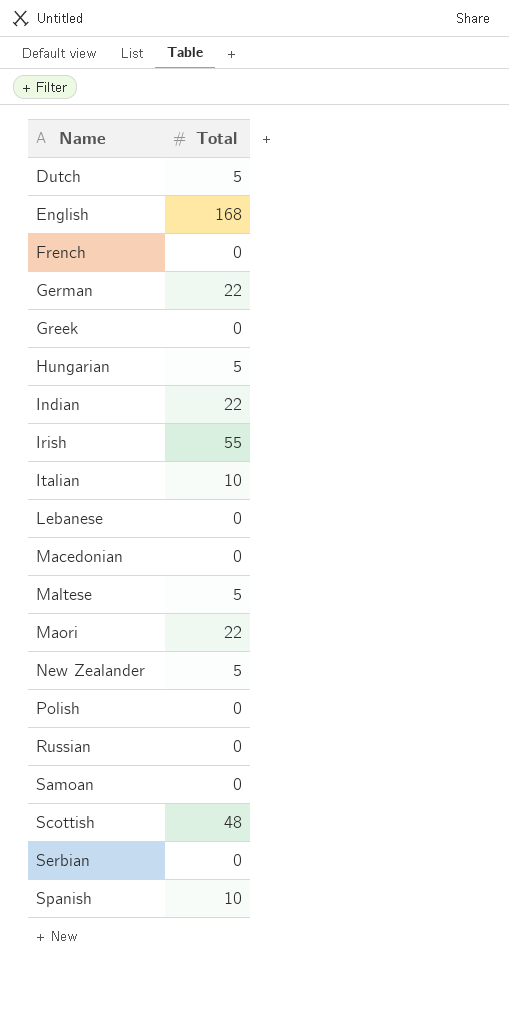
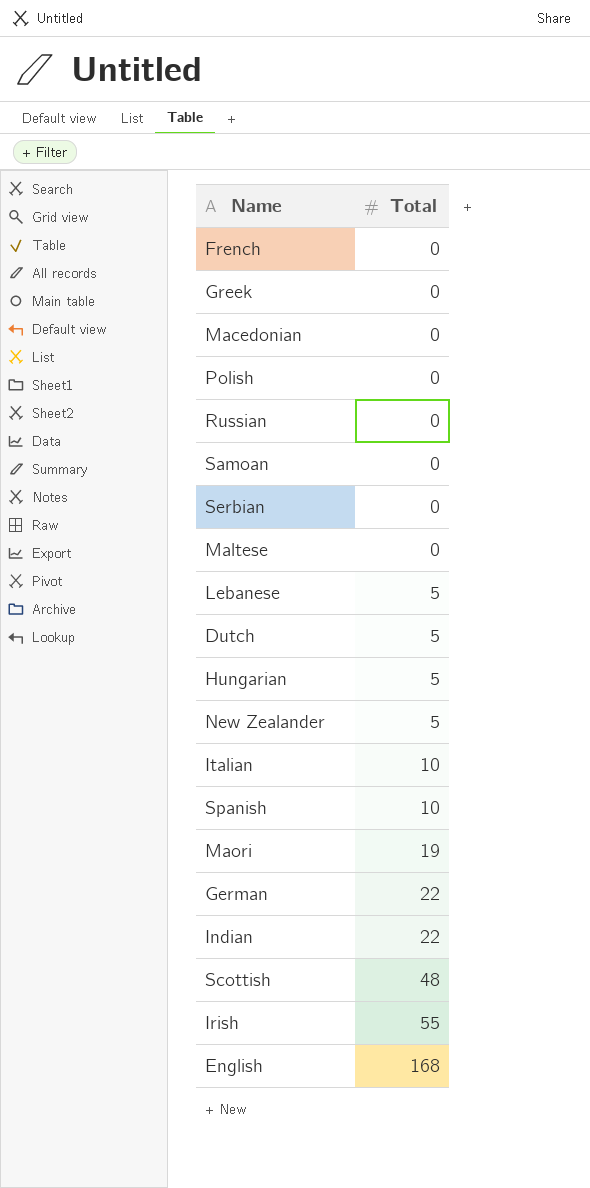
row order: Name ascending -> Total ascending
Maltese | Total: 5 -> 0
Lebanese | Total: 0 -> 5
Maori | Total: 22 -> 19

